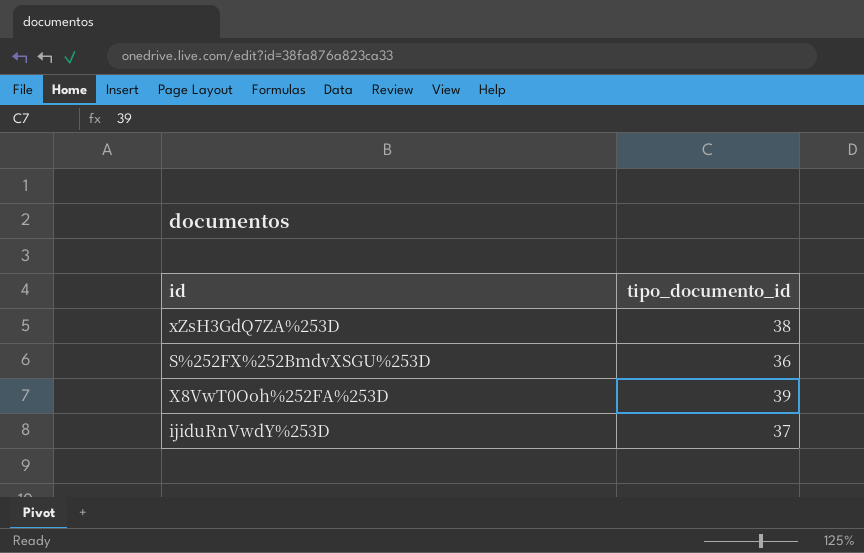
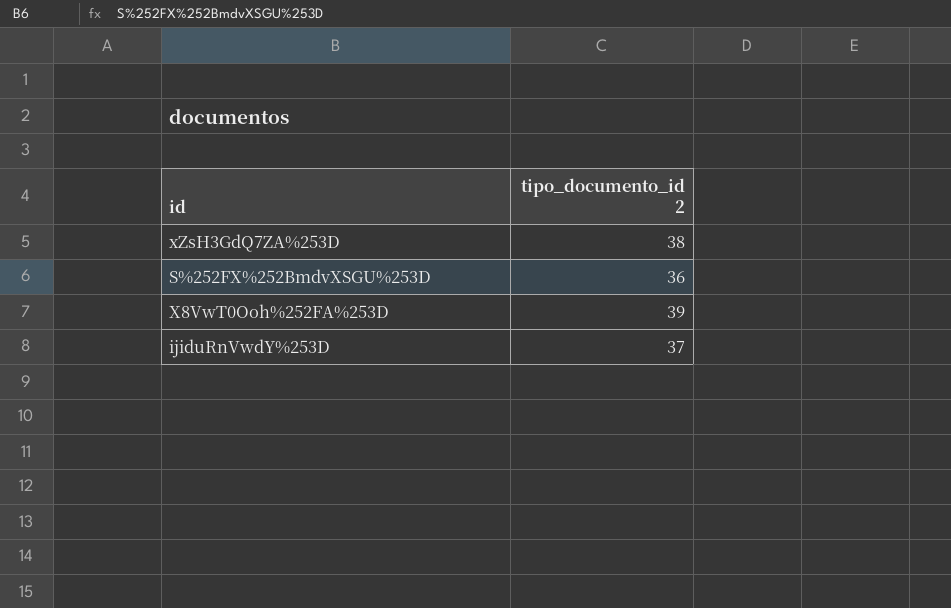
column name: tipo_documento_id -> tipo_documento_id 2

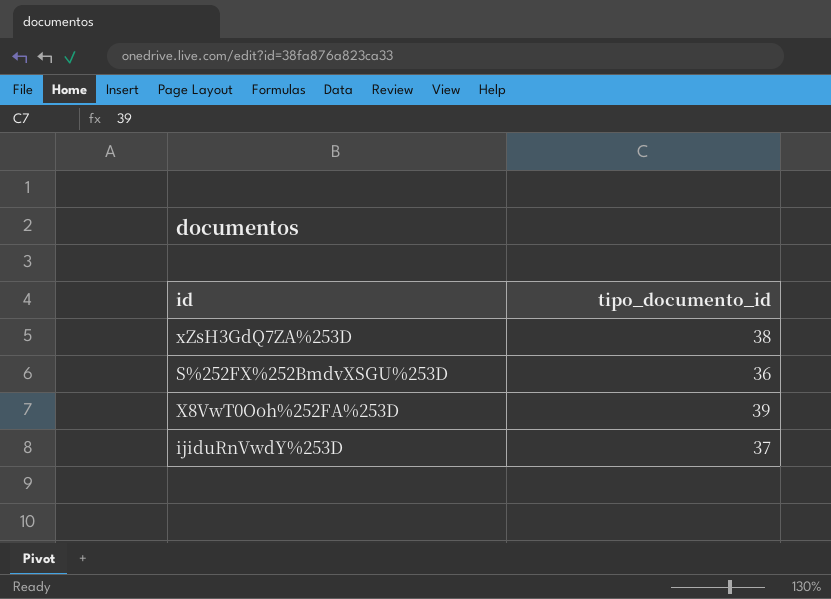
column name: tipo_documento_id 2 -> tipo_documento_id

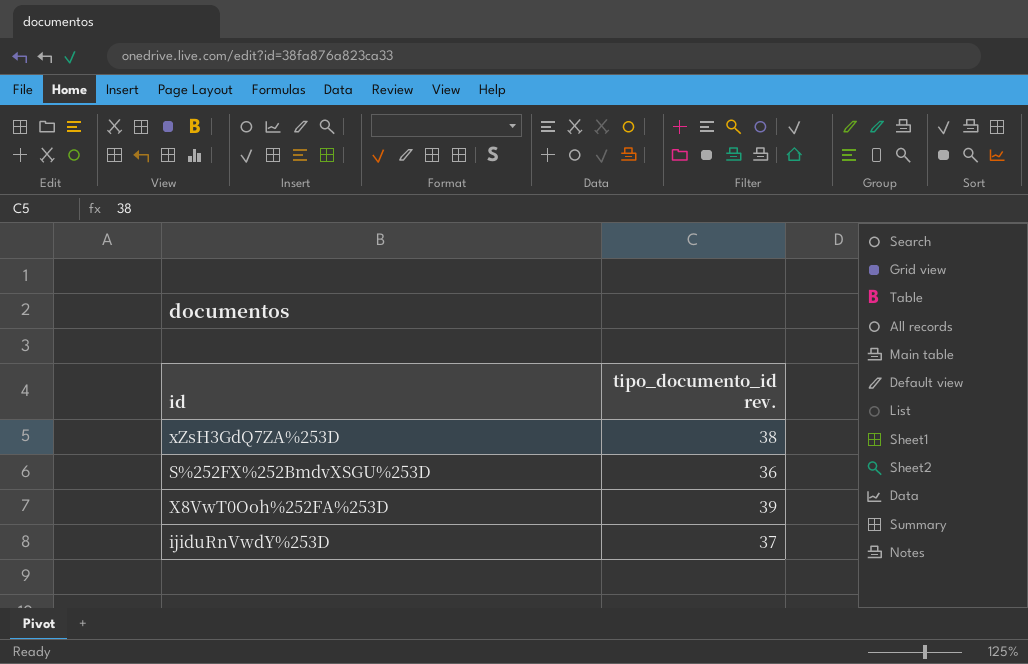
column name: tipo_documento_id -> tipo_documento_id rev.

